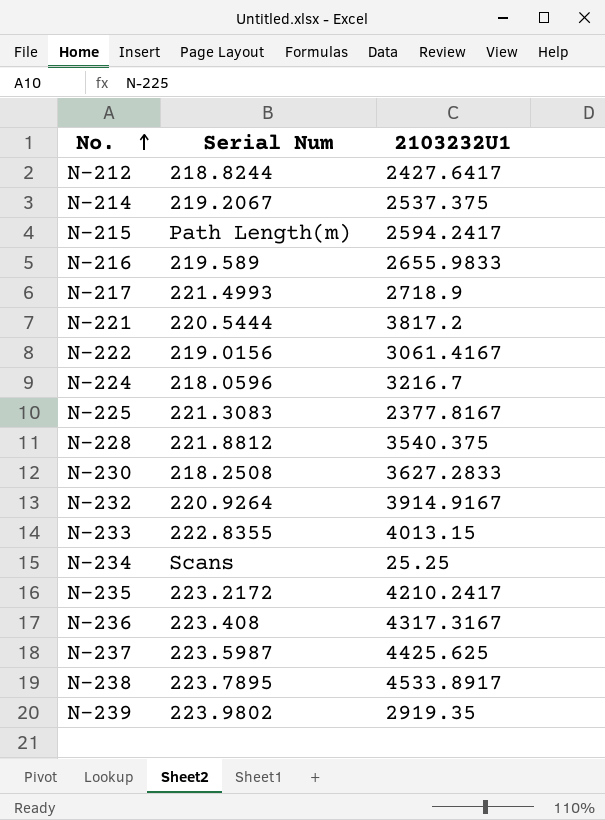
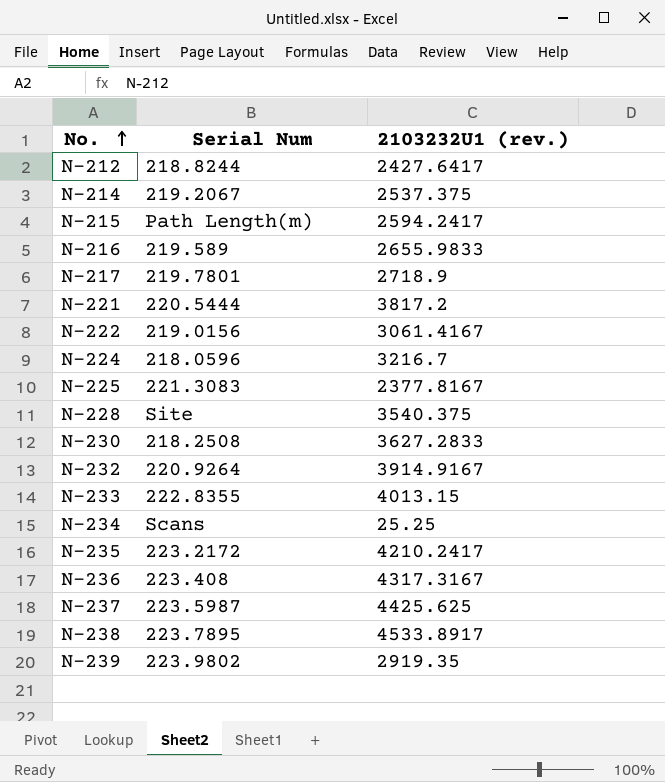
column name: 2103232U1 -> 2103232U1 (rev.)
N-217 | Serial Num: 221.4993 -> 219.7801
N-228 | Serial Num: 221.8812 -> Site

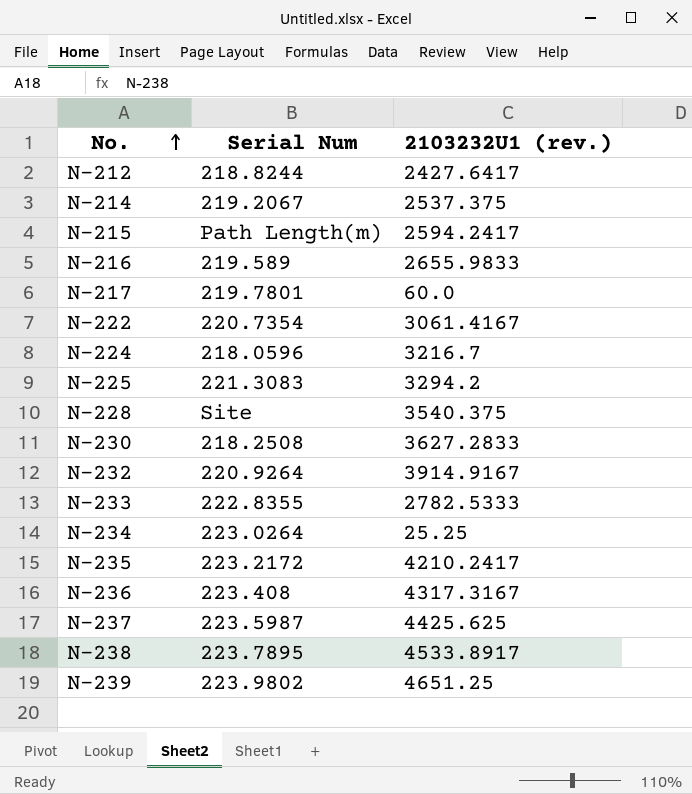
row N-221: 220.5444 | 3817.2 -> none
N-217 | 2103232U1 (rev.): 2718.9 -> 60.0
N-222 | Serial Num: 219.0156 -> 220.7354
N-225 | 2103232U1 (rev.): 2377.8167 -> 3294.2
N-233 | 2103232U1 (rev.): 4013.15 -> 2782.5333
N-234 | Serial Num: Scans -> 223.0264
N-239 | 2103232U1 (rev.): 2919.35 -> 4651.25

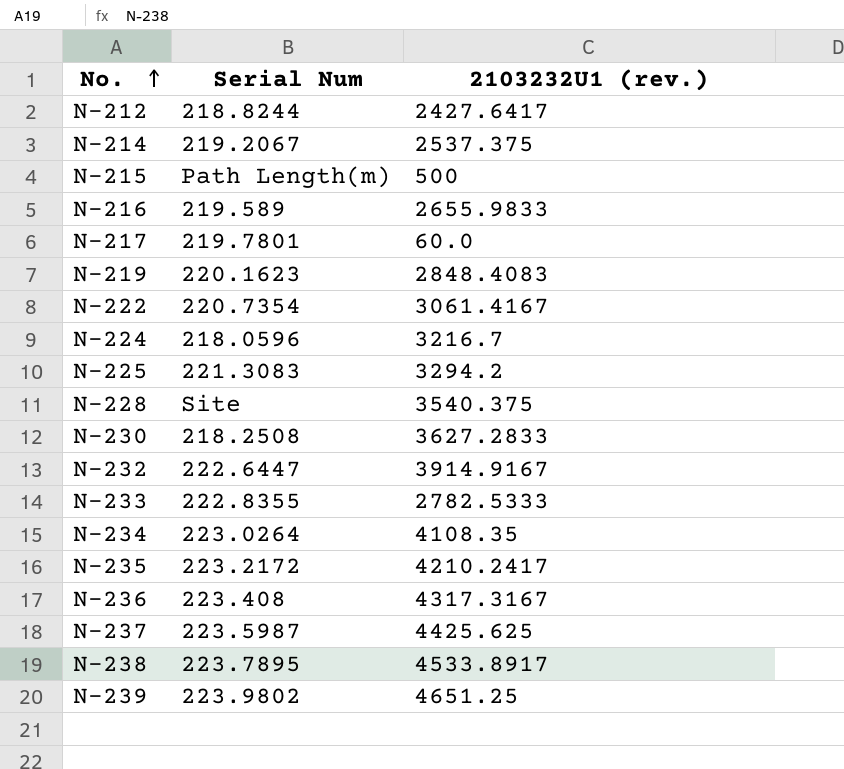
N-215 | 2103232U1 (rev.): 2594.2417 -> 500
row N-219: none -> 220.1623 | 2848.4083
N-232 | Serial Num: 220.9264 -> 222.6447
N-234 | 2103232U1 (rev.): 25.25 -> 4108.35

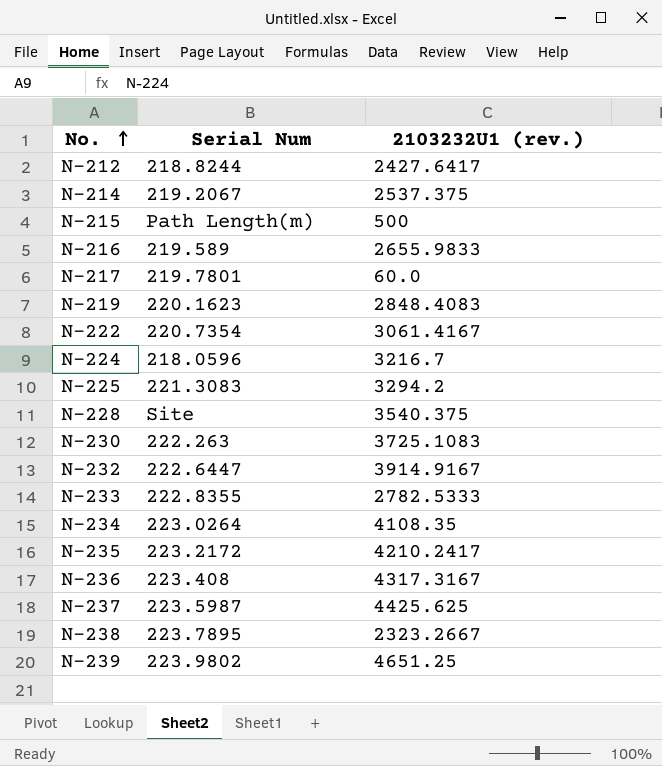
N-230 | Serial Num: 218.2508 -> 222.263
N-230 | 2103232U1 (rev.): 3627.2833 -> 3725.1083
N-238 | 2103232U1 (rev.): 4533.8917 -> 2323.2667

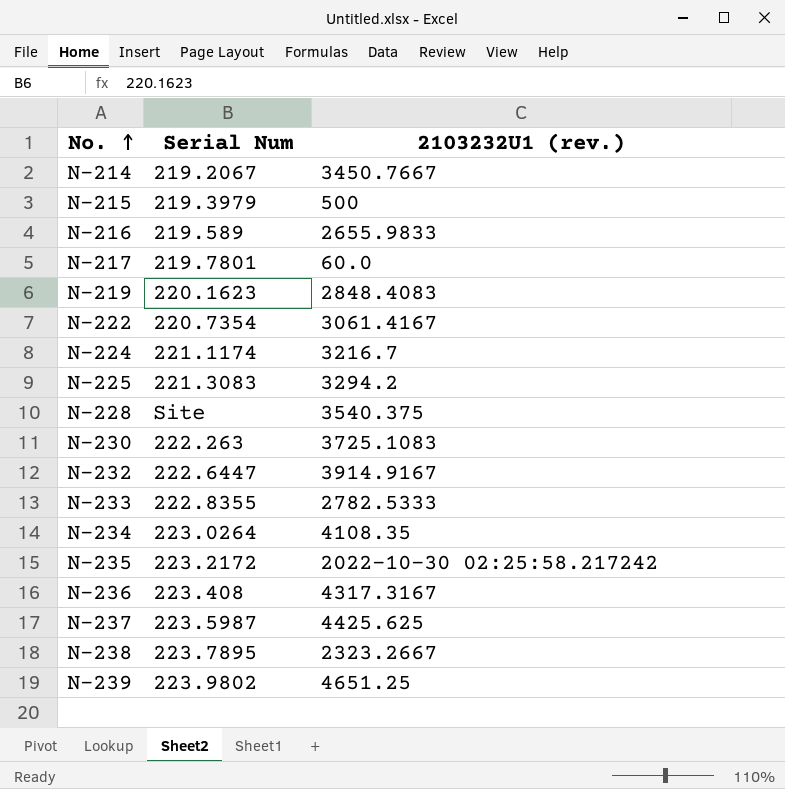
row N-212: 218.8244 | 2427.6417 -> none
N-214 | 2103232U1 (rev.): 2537.375 -> 3450.7667
N-215 | Serial Num: Path Length(m) -> 219.3979
N-224 | Serial Num: 218.0596 -> 221.1174
N-235 | 2103232U1 (rev.): 4210.2417 -> 2022-10-30 02:25:58.217242

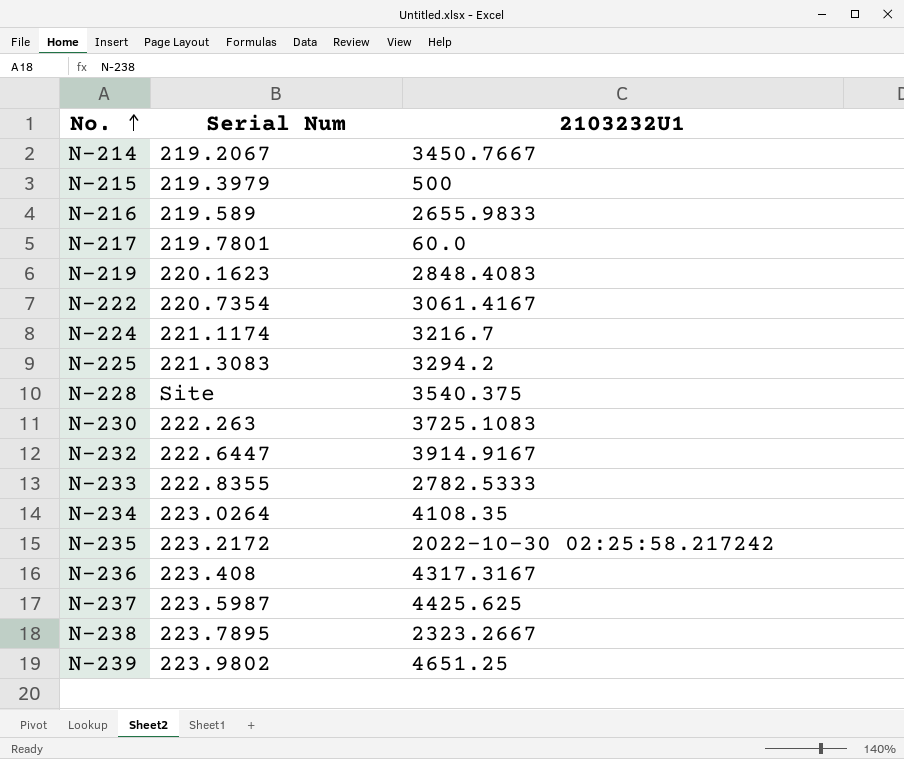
column name: 2103232U1 (rev.) -> 2103232U1

